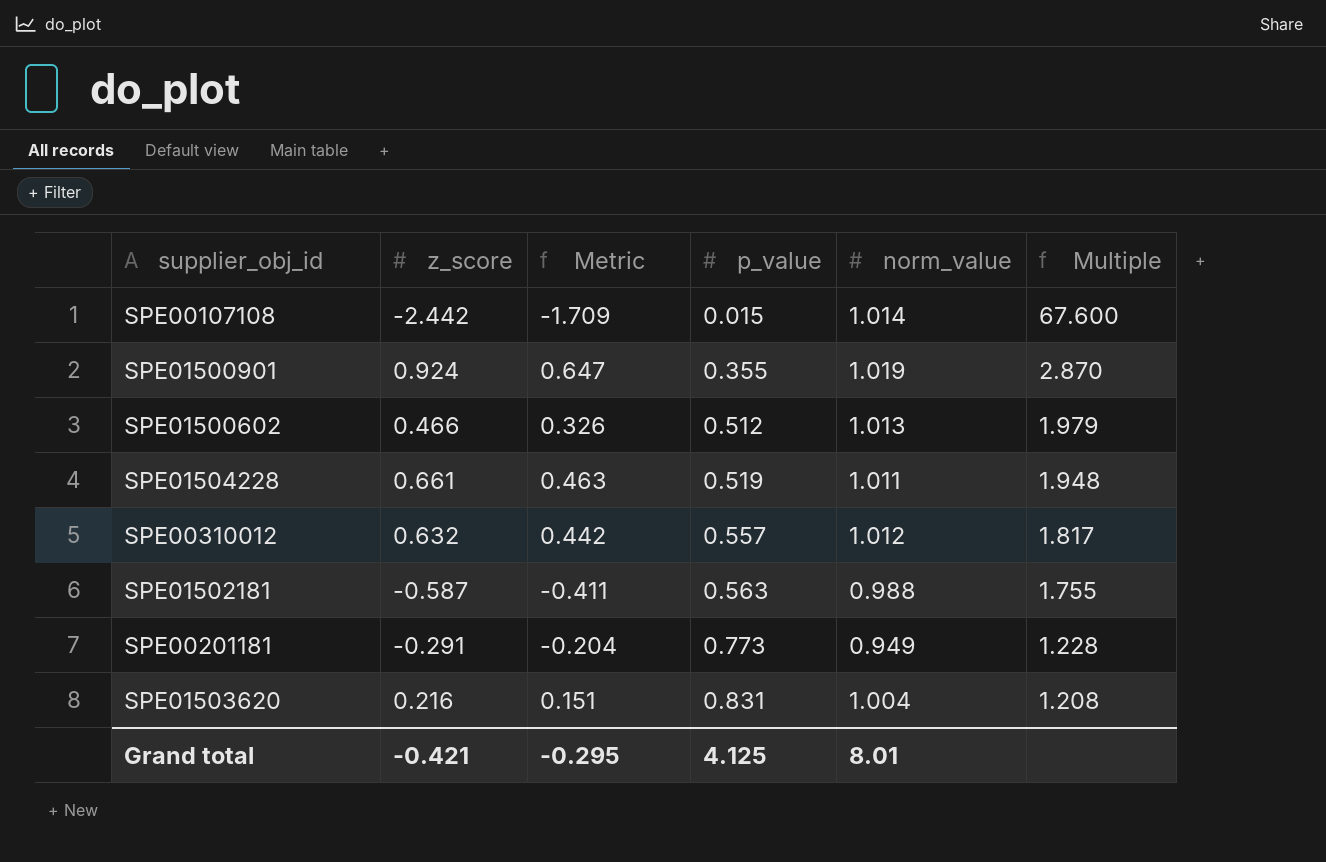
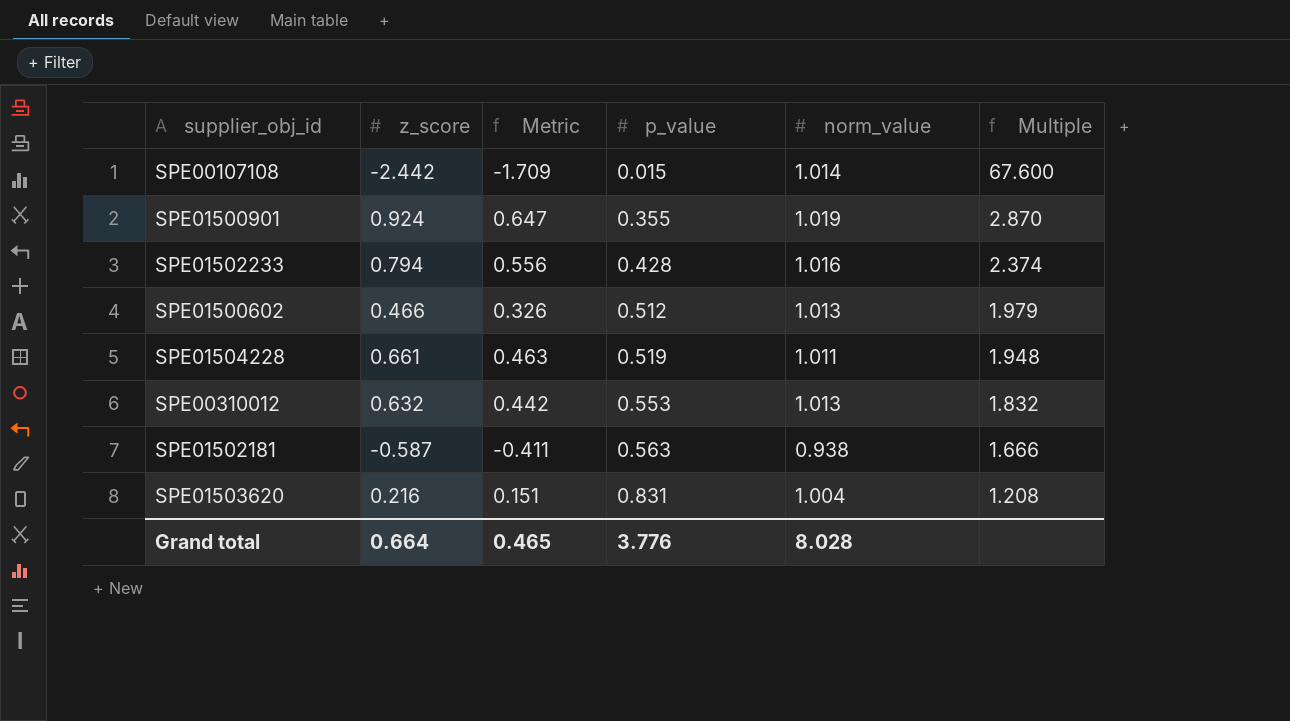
row SPE00201181: -0.291 | -0.204 | 0.773 | 0.949 | 1.228 -> none
row SPE01502233: none -> 0.794 | 0.556 | 0.428 | 1.016 | 2.374
SPE00310012 | p_value: 0.557 -> 0.553
SPE00310012 | norm_value: 1.012 -> 1.013
SPE00310012 | Multiple: 1.817 -> 1.832
SPE01502181 | norm_value: 0.988 -> 0.938
SPE01502181 | Multiple: 1.755 -> 1.666
Grand total | z_score: -0.421 -> 0.664
Grand total | Metric: -0.295 -> 0.465
Grand total | p_value: 4.125 -> 3.776
Grand total | norm_value: 8.01 -> 8.028

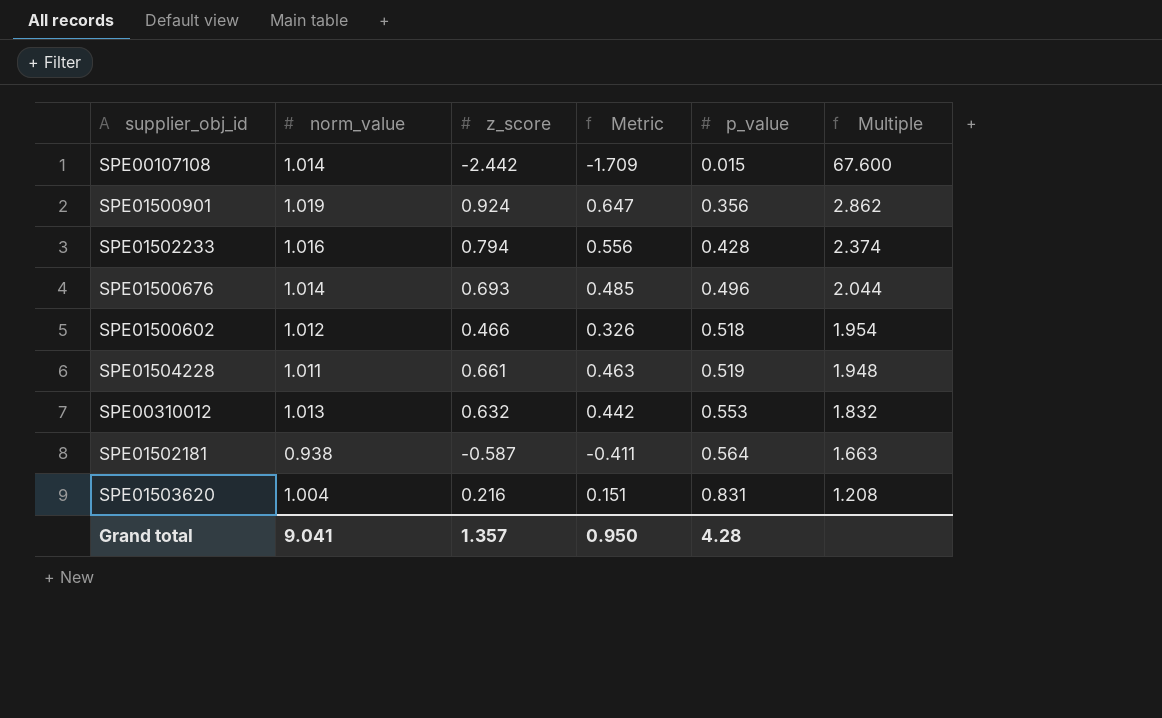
column norm_value | position: 5 -> 2
SPE01500901 | p_value: 0.355 -> 0.356
SPE01500901 | Multiple: 2.870 -> 2.862
row SPE01500676: none -> 1.014 | 0.693 | 0.485 | 0.496 | 2.044
SPE01500602 | norm_value: 1.013 -> 1.012
SPE01500602 | p_value: 0.512 -> 0.518
SPE01500602 | Multiple: 1.979 -> 1.954
SPE01502181 | p_value: 0.563 -> 0.564
SPE01502181 | Multiple: 1.666 -> 1.663
Grand total | norm_value: 8.028 -> 9.041
Grand total | z_score: 0.664 -> 1.357
Grand total | Metric: 0.465 -> 0.950
Grand total | p_value: 3.776 -> 4.28

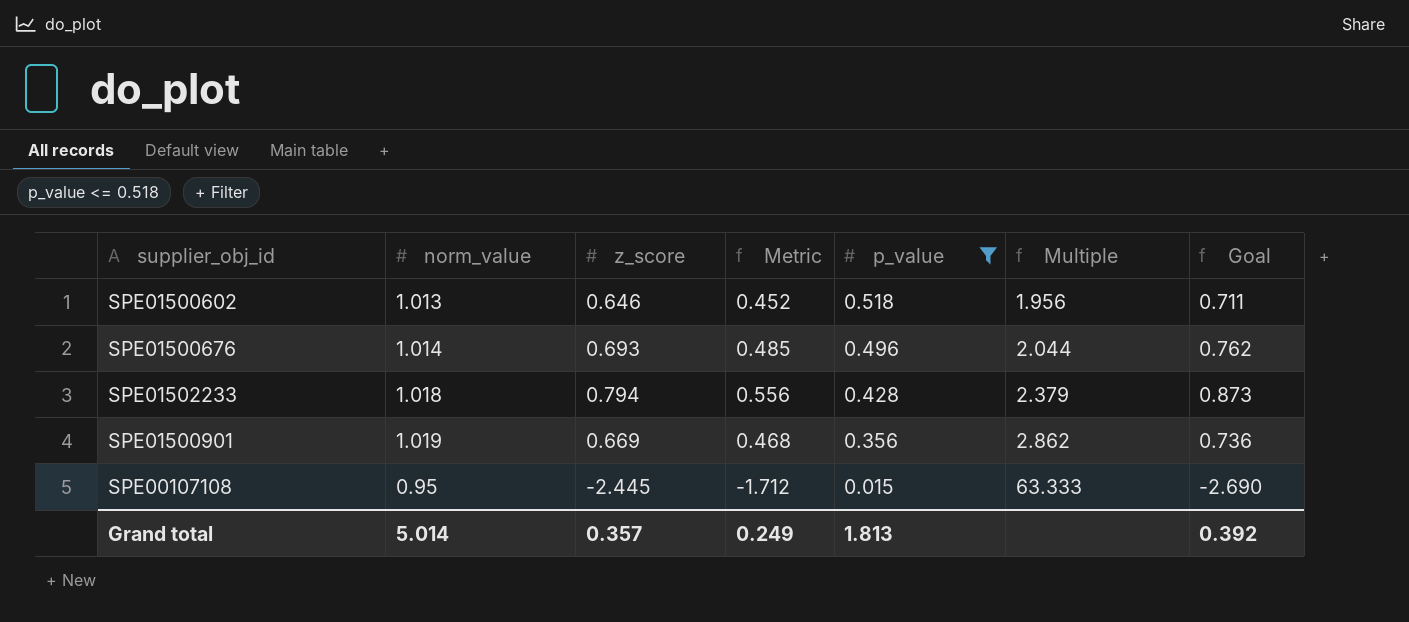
filter: none -> p_value <= 0.518
row order: p_value ascending -> p_value descending
column Goal | formula: none -> [z_score] * 1.1
SPE01500602 | norm_value: 1.012 -> 1.013
SPE01500602 | z_score: 0.466 -> 0.646
SPE01500602 | Metric: 0.326 -> 0.452
SPE01500602 | Multiple: 1.954 -> 1.956
SPE01502233 | norm_value: 1.016 -> 1.018
SPE01502233 | Multiple: 2.374 -> 2.379
SPE01500901 | z_score: 0.924 -> 0.669
SPE01500901 | Metric: 0.647 -> 0.468
SPE00107108 | norm_value: 1.014 -> 0.95
SPE00107108 | z_score: -2.442 -> -2.445
SPE00107108 | Metric: -1.709 -> -1.712
SPE00107108 | Multiple: 67.600 -> 63.333
Grand total | norm_value: 9.041 -> 5.014
Grand total | z_score: 1.357 -> 0.357
Grand total | Metric: 0.950 -> 0.249
Grand total | p_value: 4.28 -> 1.813

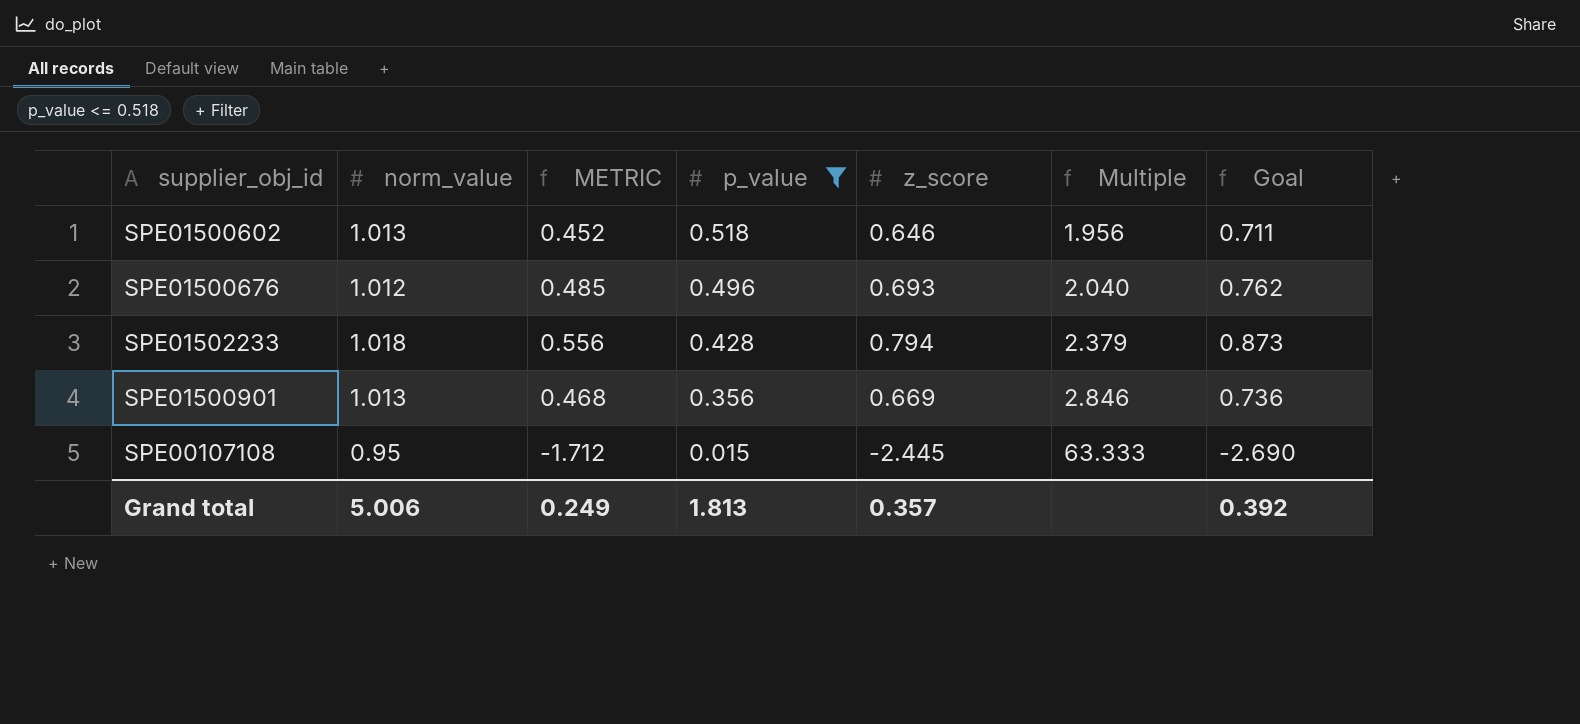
column name: Metric -> METRIC
column z_score | position: 3 -> 5
SPE01500676 | norm_value: 1.014 -> 1.012
SPE01500676 | Multiple: 2.044 -> 2.040
SPE01500901 | norm_value: 1.019 -> 1.013
SPE01500901 | Multiple: 2.862 -> 2.846
Grand total | norm_value: 5.014 -> 5.006

